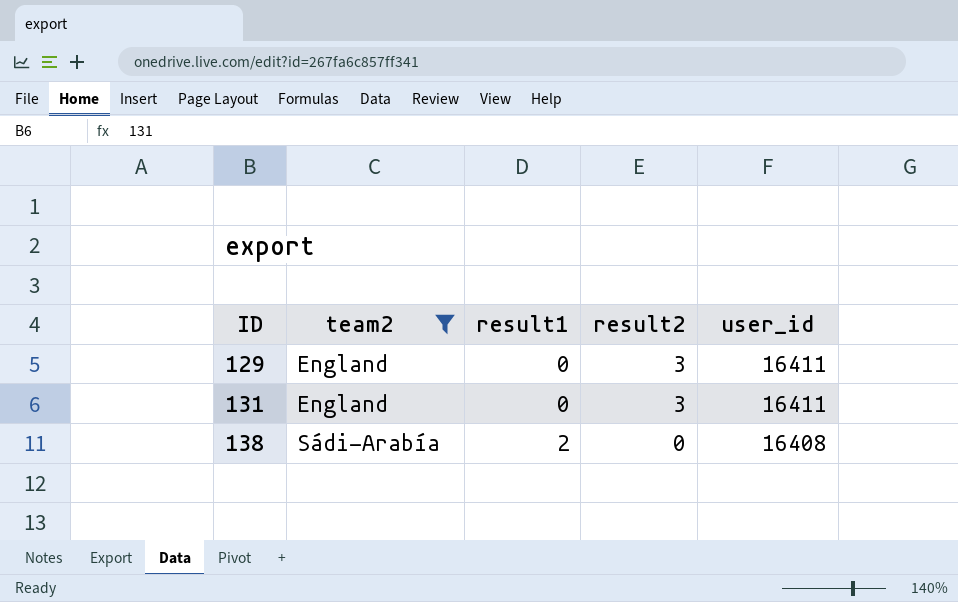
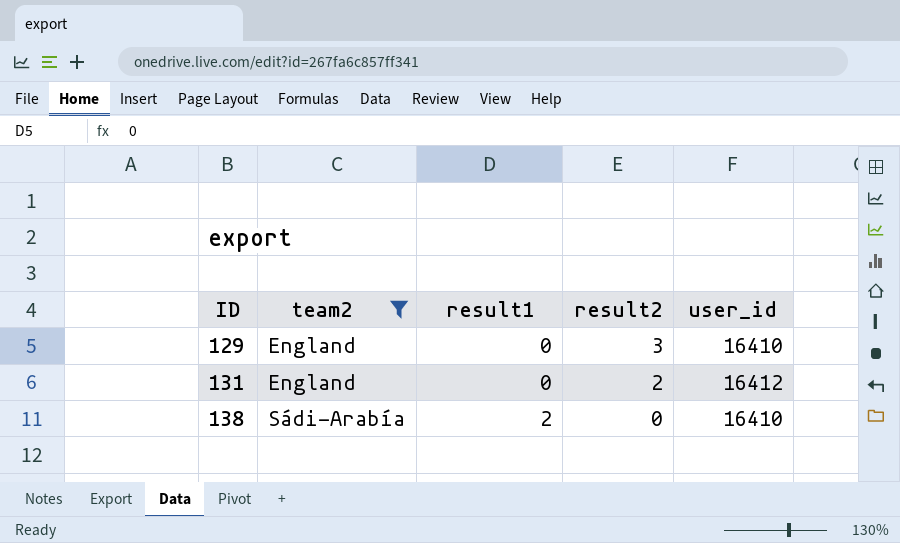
129 | user_id: 16411 -> 16410
131 | result2: 3 -> 2
131 | user_id: 16411 -> 16412
138 | user_id: 16408 -> 16410

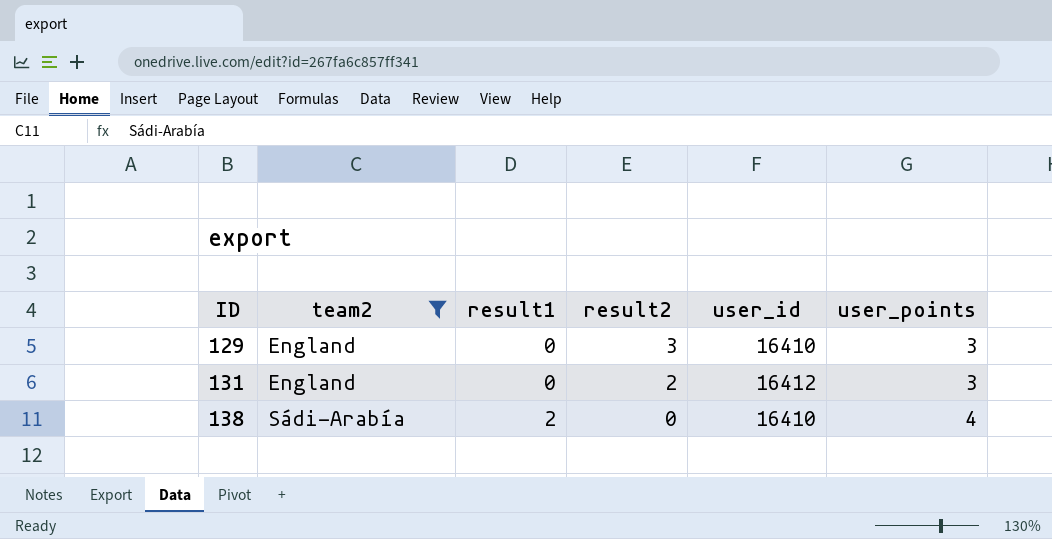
column user_points | position: none -> 6

